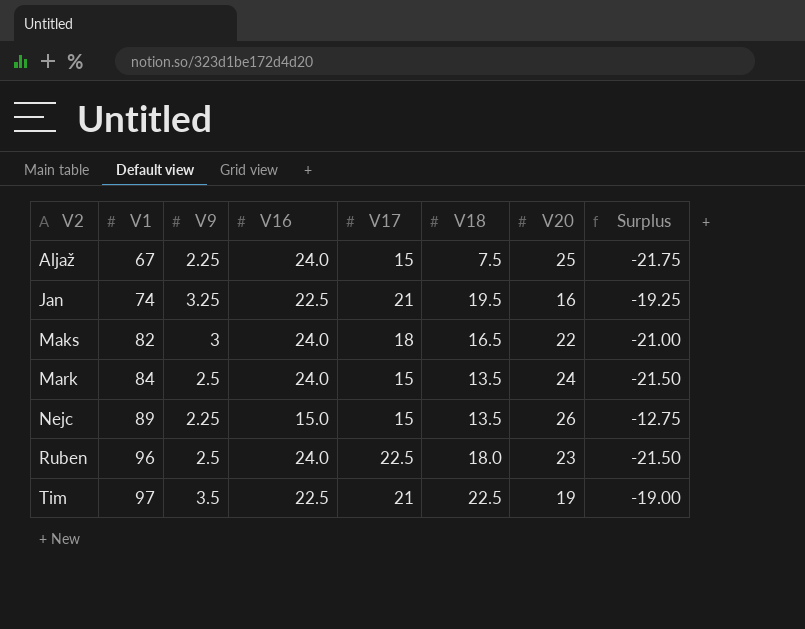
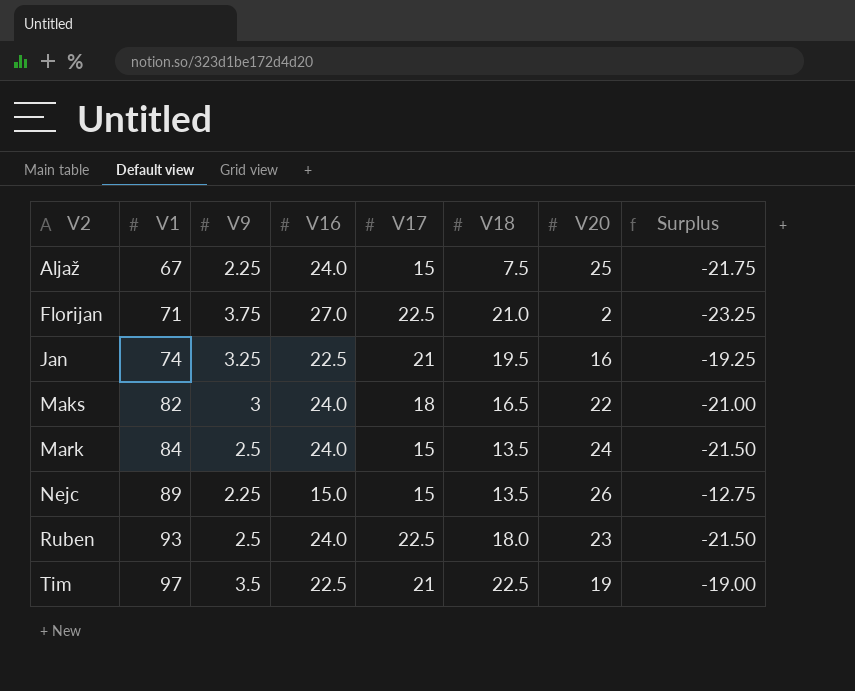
row Florijan: none -> 71 | 3.75 | 27.0 | 22.5 | 21.0 | 2 | -23.25
Ruben | V1: 96 -> 93

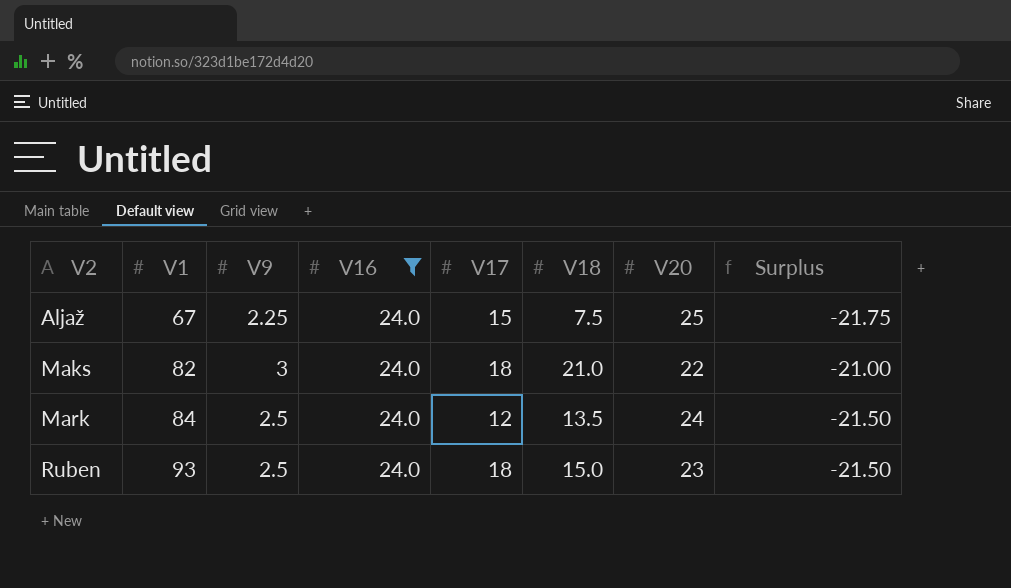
filter: none -> V16 = 24.0
Maks | V18: 16.5 -> 21.0
Mark | V17: 15 -> 12
Ruben | V17: 22.5 -> 18
Ruben | V18: 18.0 -> 15.0

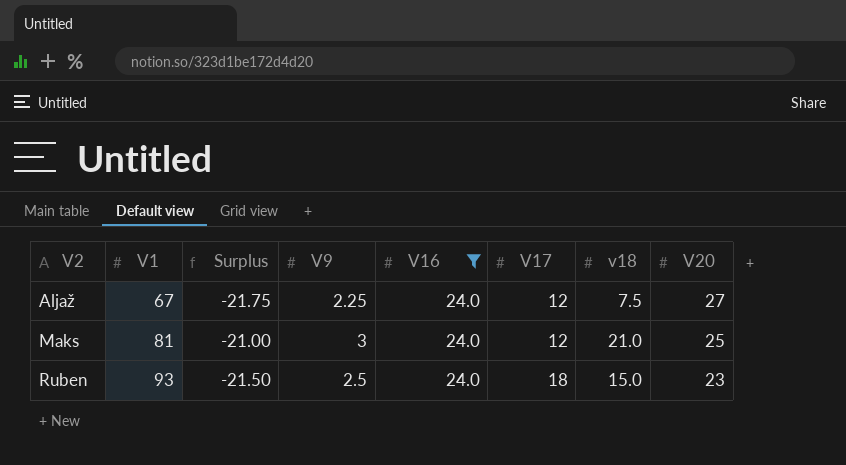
column Surplus | position: 8 -> 3
column name: V18 -> v18
row Mark: 84 | 2.5 | 24.0 | 12 | 13.5 | 24 | -21.50 -> none
Aljaž | V17: 15 -> 12
Aljaž | V20: 25 -> 27
Maks | V1: 82 -> 81
Maks | V17: 18 -> 12
Maks | V20: 22 -> 25

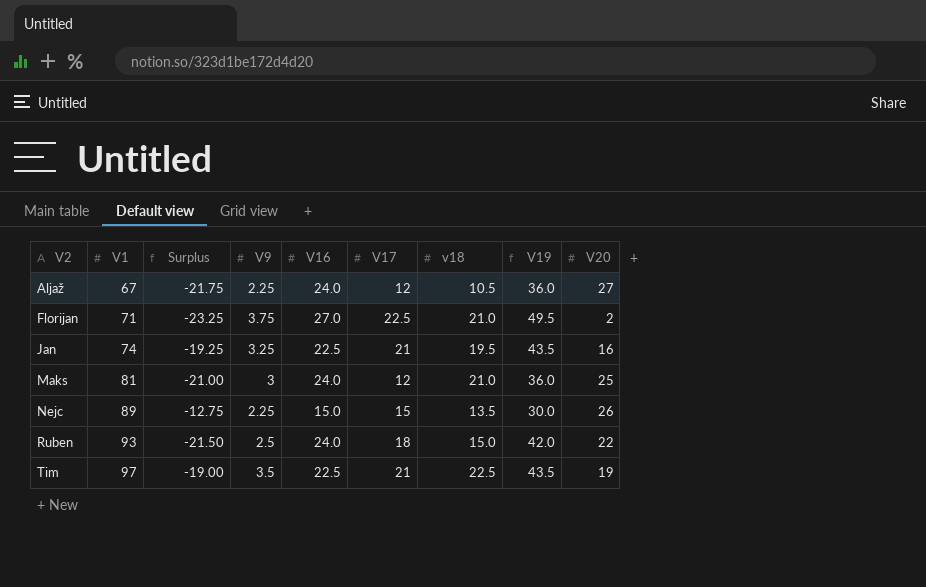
filter: V16 = 24.0 -> none
column V19 | formula: none -> [V16] + [V17]
Aljaž | v18: 7.5 -> 10.5
Ruben | V20: 23 -> 22

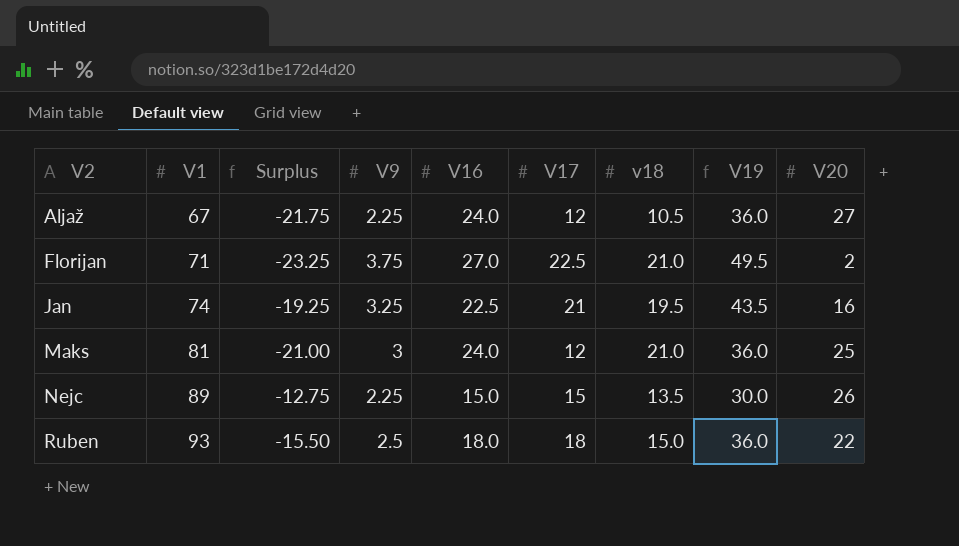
row Tim: 97 | -19.00 | 3.5 | 22.5 | 21 | 22.5 | 43.5 | 19 -> none
Ruben | Surplus: -21.50 -> -15.50
Ruben | V16: 24.0 -> 18.0
Ruben | V19: 42.0 -> 36.0

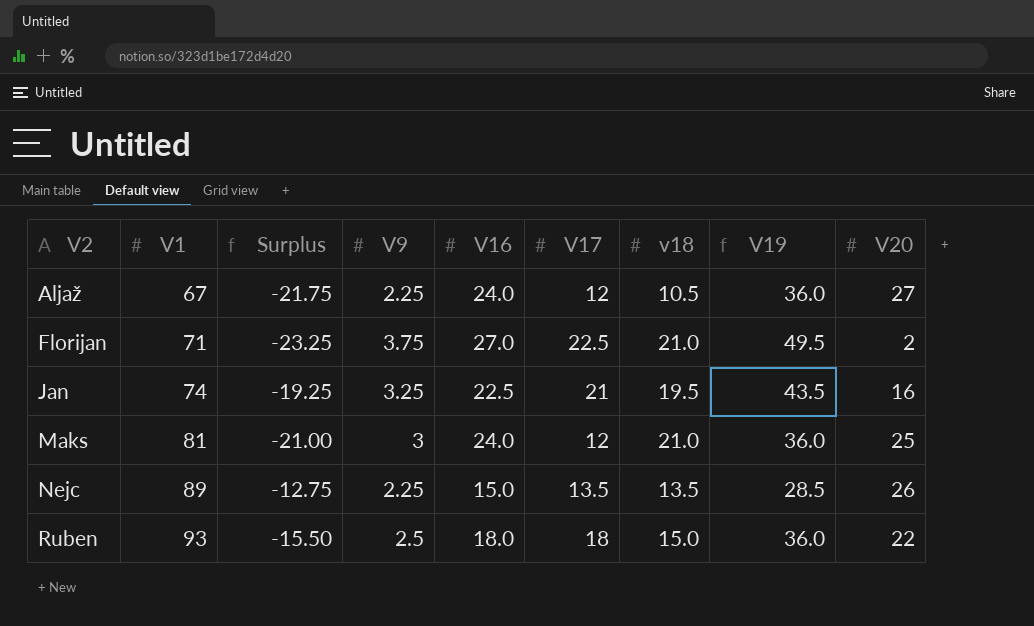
Nejc | V17: 15 -> 13.5
Nejc | V19: 30.0 -> 28.5

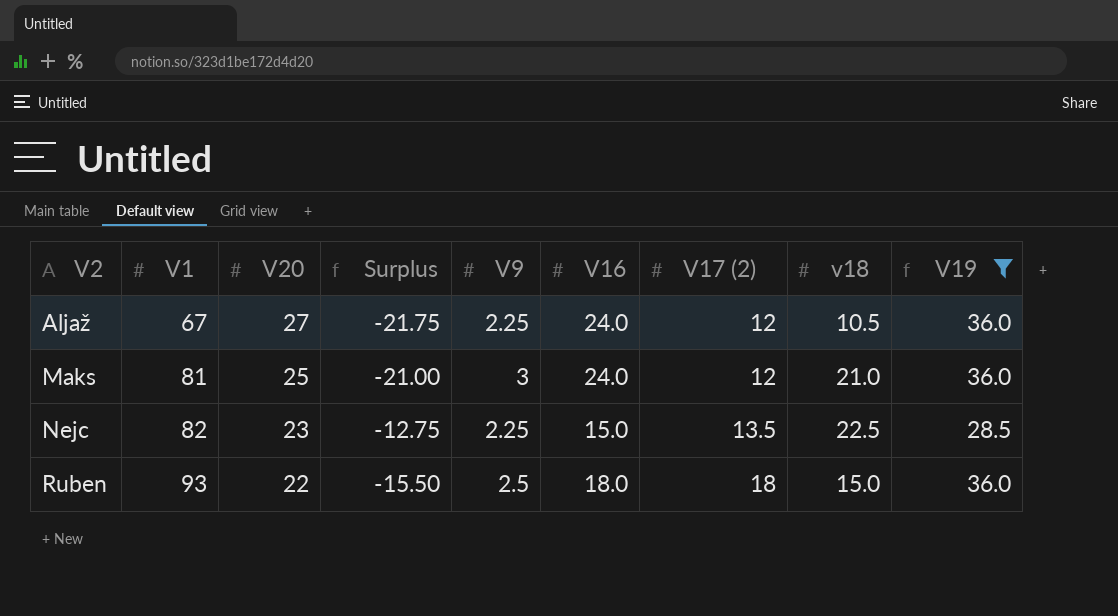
filter: none -> V19 <= 36.0
column V20 | position: 9 -> 3
column name: V17 -> V17 (2)
Nejc | V1: 89 -> 82
Nejc | V20: 26 -> 23
Nejc | v18: 13.5 -> 22.5

